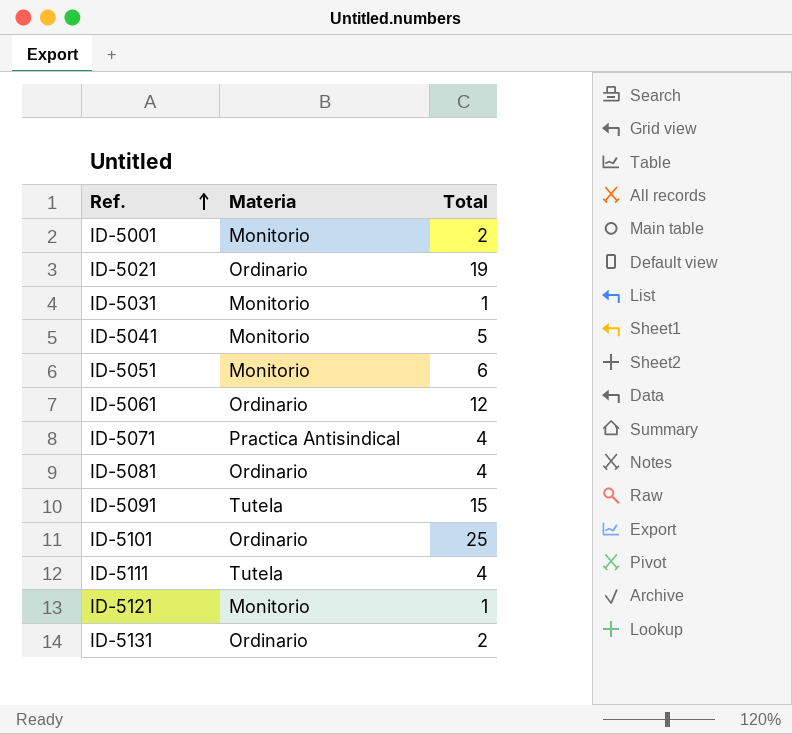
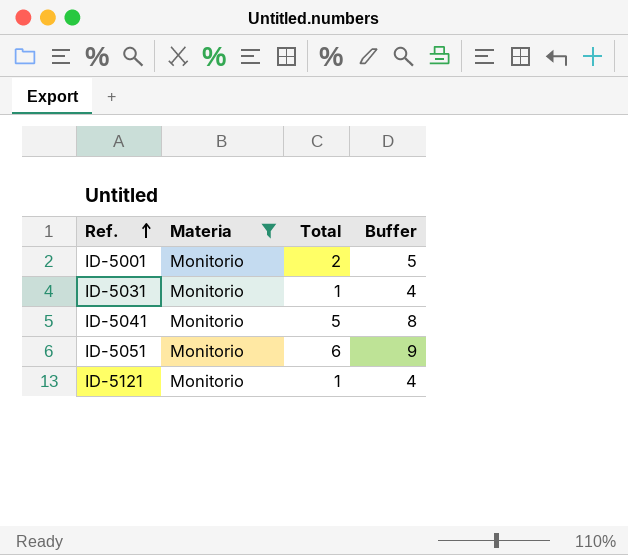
filter: none -> Materia = Monitorio
column Buffer | formula: none -> [Total] + 3

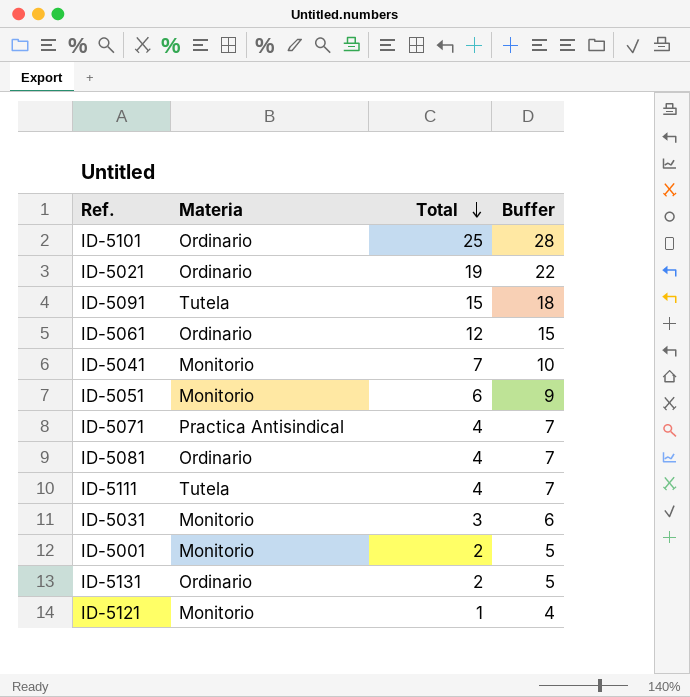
filter: Materia = Monitorio -> none
row order: Ref. ascending -> Total descending
ID-5041 | Total: 5 -> 7
ID-5041 | Buffer: 8 -> 10
ID-5031 | Total: 1 -> 3
ID-5031 | Buffer: 4 -> 6

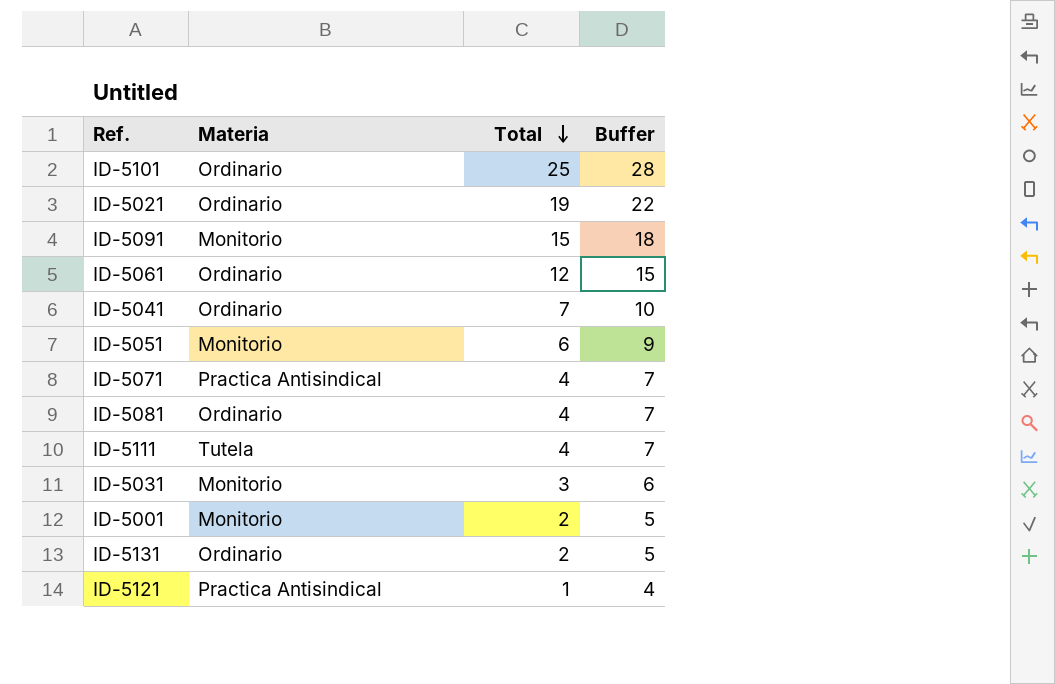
ID-5091 | Materia: Tutela -> Monitorio
ID-5041 | Materia: Monitorio -> Ordinario
ID-5121 | Materia: Monitorio -> Practica Antisindical

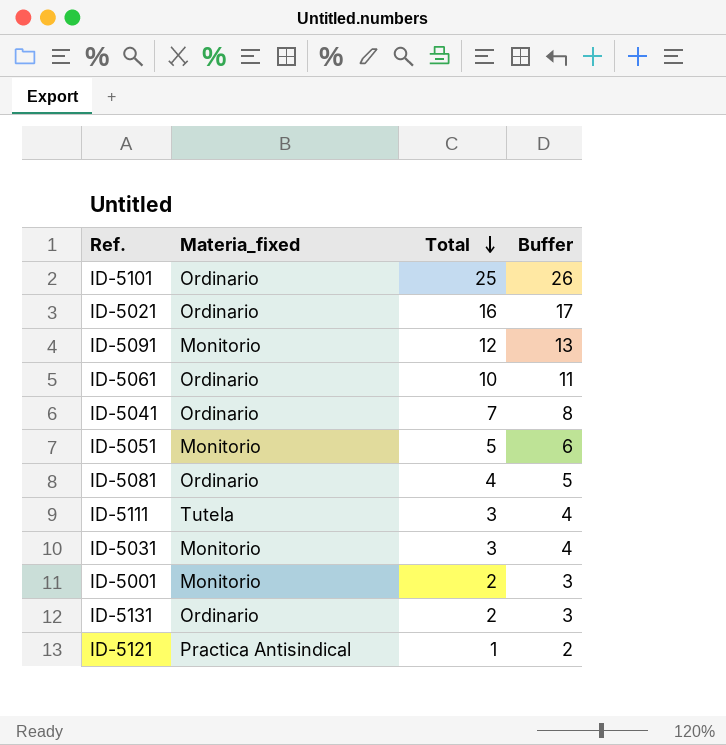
column name: Materia -> Materia_fixed
column Buffer | formula: [Total] + 3 -> [Total] + 1
row ID-5071: Practica Antisindical | 4 | 7 -> none
ID-5021 | Total: 19 -> 16
ID-5091 | Total: 15 -> 12
ID-5061 | Total: 12 -> 10
ID-5051 | Total: 6 -> 5
ID-5111 | Total: 4 -> 3

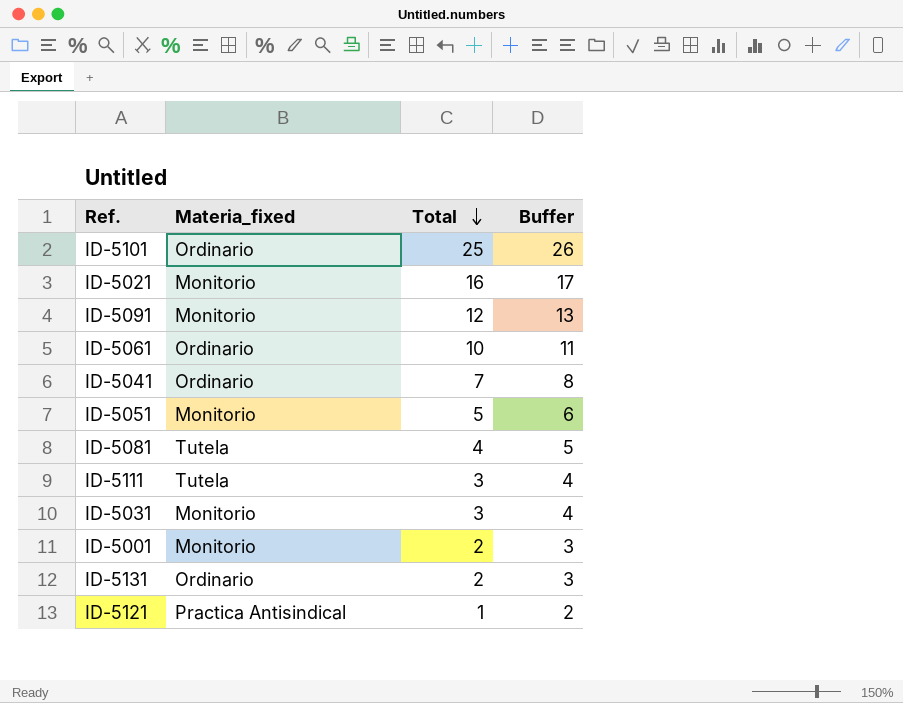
ID-5021 | Materia_fixed: Ordinario -> Monitorio
ID-5081 | Materia_fixed: Ordinario -> Tutela

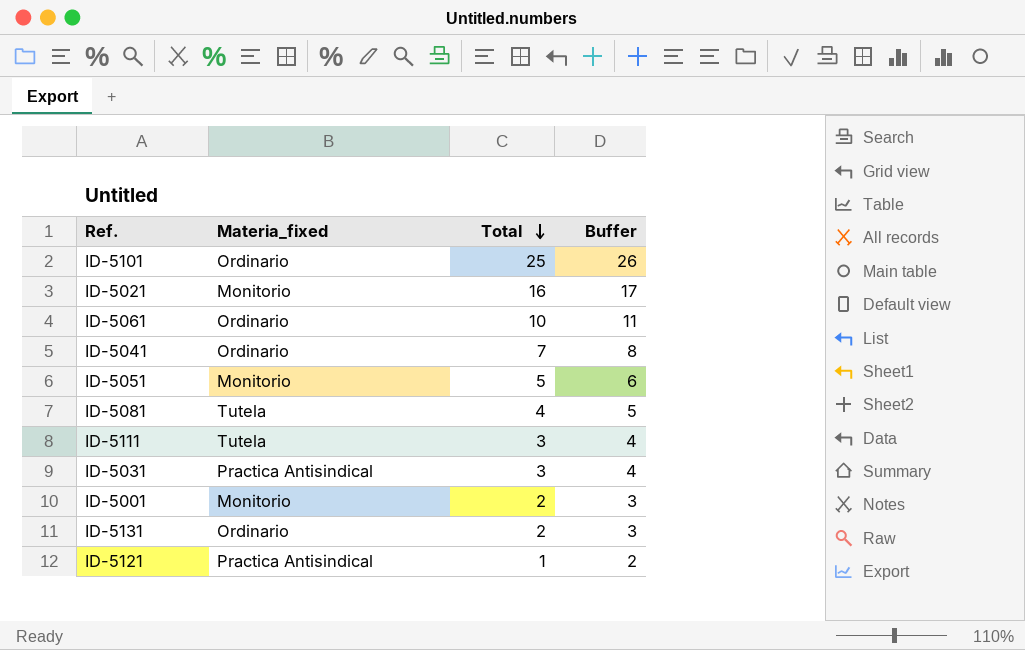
row ID-5091: Monitorio | 12 | 13 -> none
ID-5031 | Materia_fixed: Monitorio -> Practica Antisindical

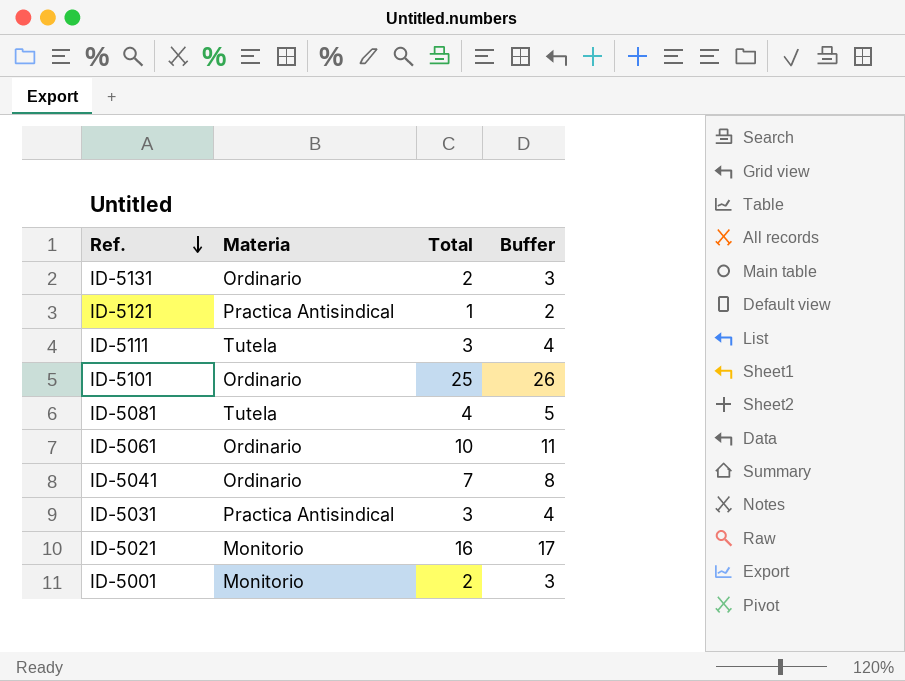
row order: Total descending -> Ref. descending
column name: Materia_fixed -> Materia
row ID-5051: Monitorio | 5 | 6 -> none

